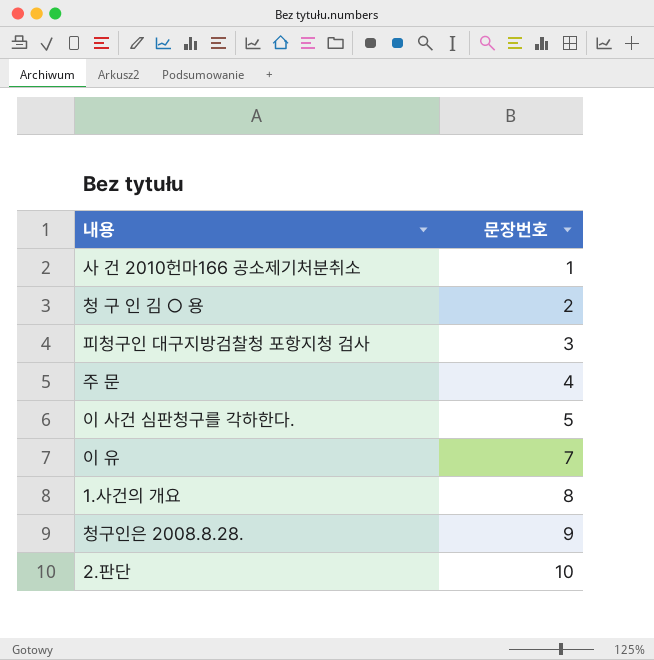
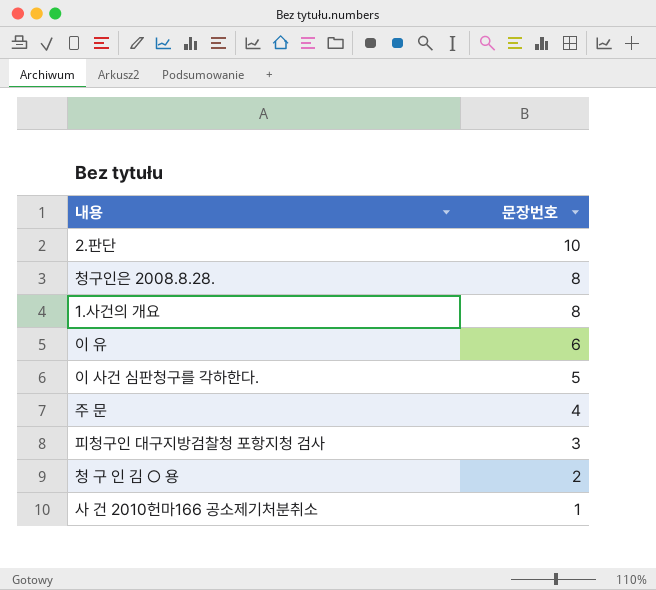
row order: 문장번호 ascending -> 문장번호 descending
청구인은 2008.8.28. | 문장번호: 9 -> 8
이 유 | 문장번호: 7 -> 6

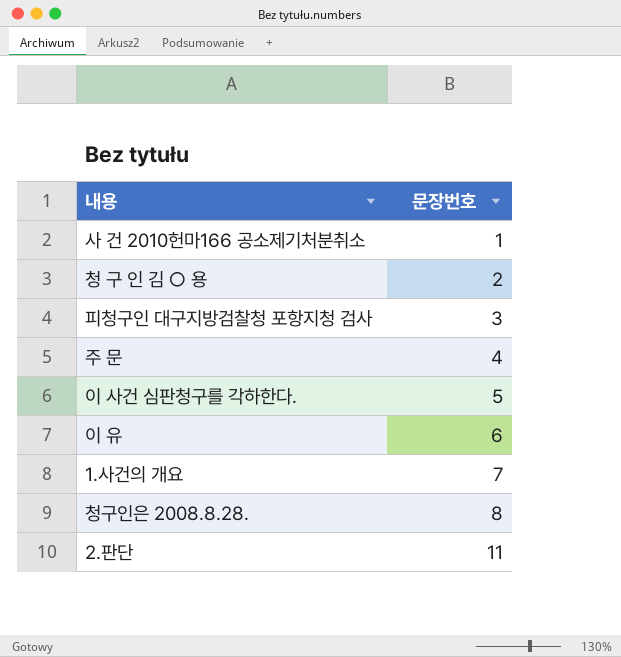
row order: 문장번호 descending -> 문장번호 ascending
1.사건의 개요 | 문장번호: 8 -> 7
2.판단 | 문장번호: 10 -> 11

